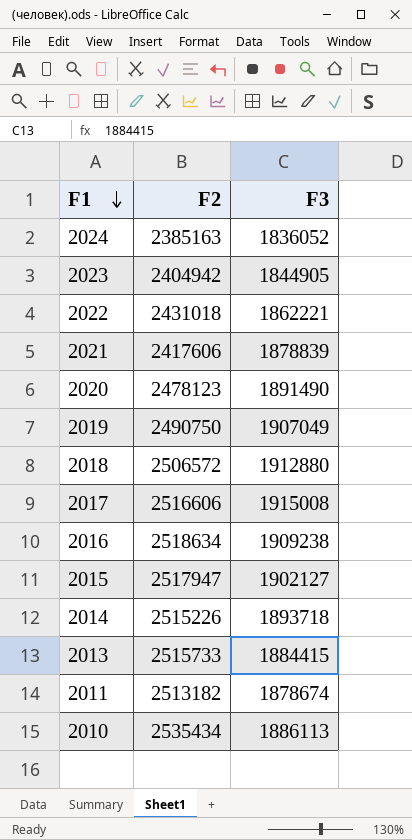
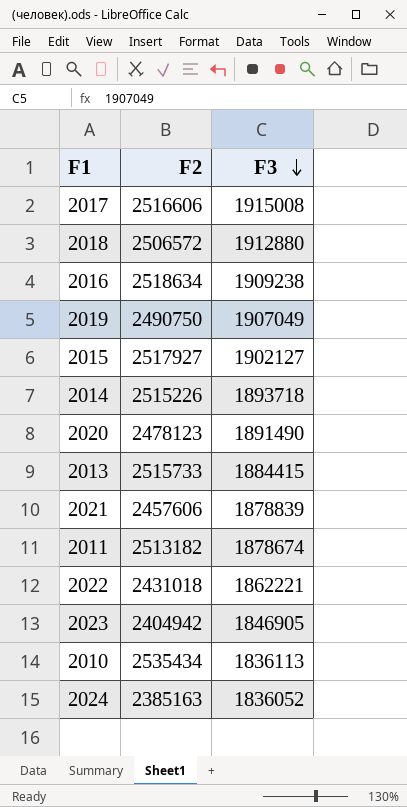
row order: F1 descending -> F3 descending
2015 | F2: 2517947 -> 2517927
2021 | F2: 2417606 -> 2457606
2023 | F3: 1844905 -> 1846905
2010 | F3: 1886113 -> 1836113

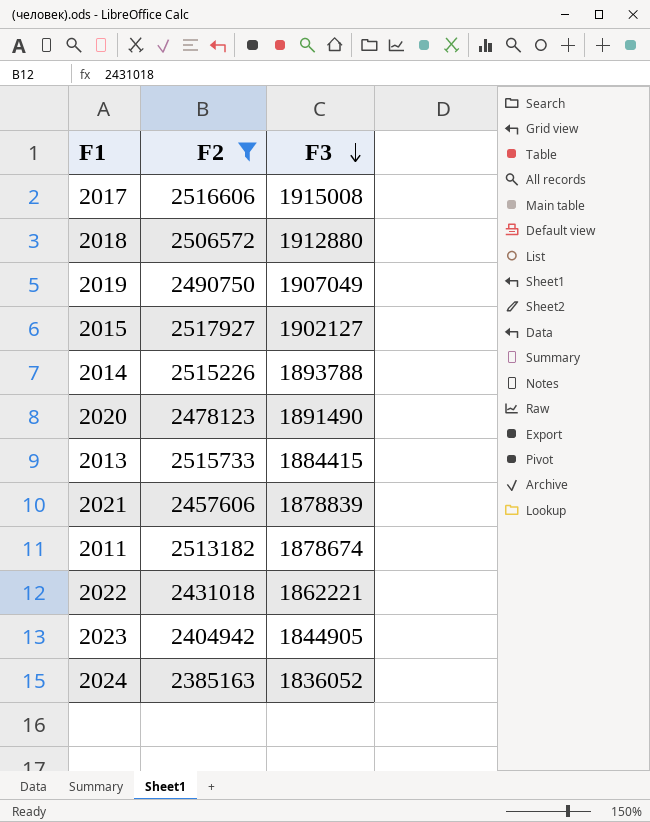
filter: none -> F2 <= 2517927
2014 | F3: 1893718 -> 1893788
2023 | F3: 1846905 -> 1844905

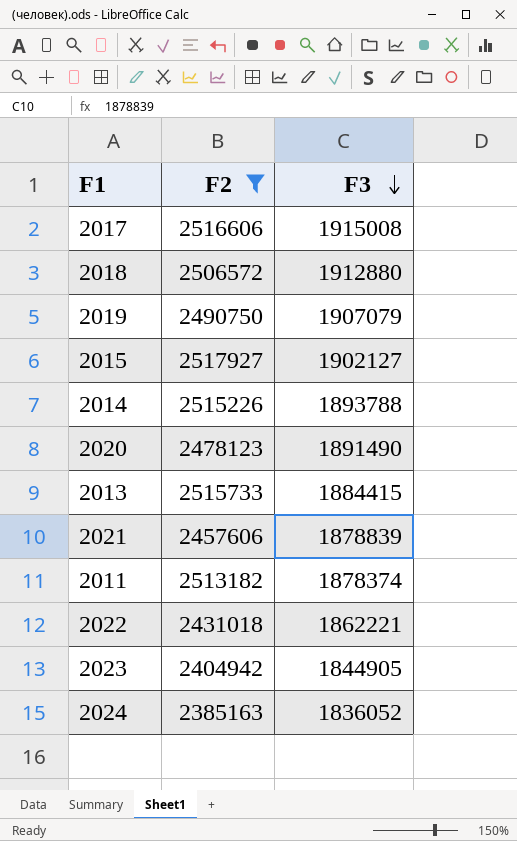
2019 | F3: 1907049 -> 1907079
2011 | F3: 1878674 -> 1878374

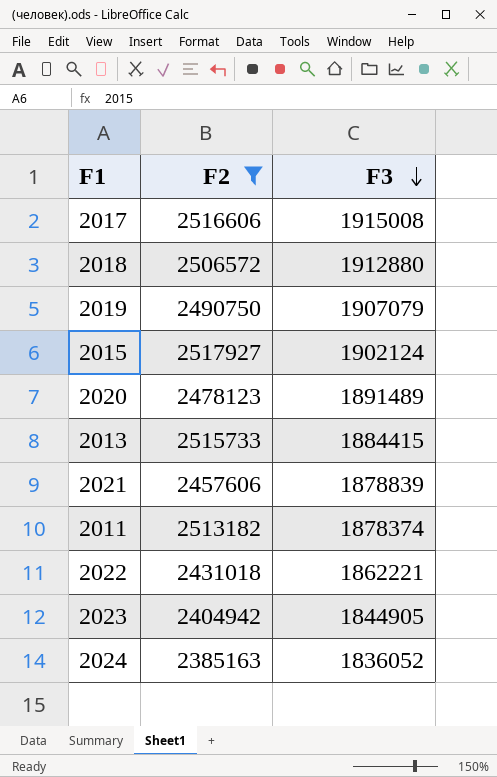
row 2014: 2515226 | 1893788 -> none
2015 | F3: 1902127 -> 1902124
2020 | F3: 1891490 -> 1891489

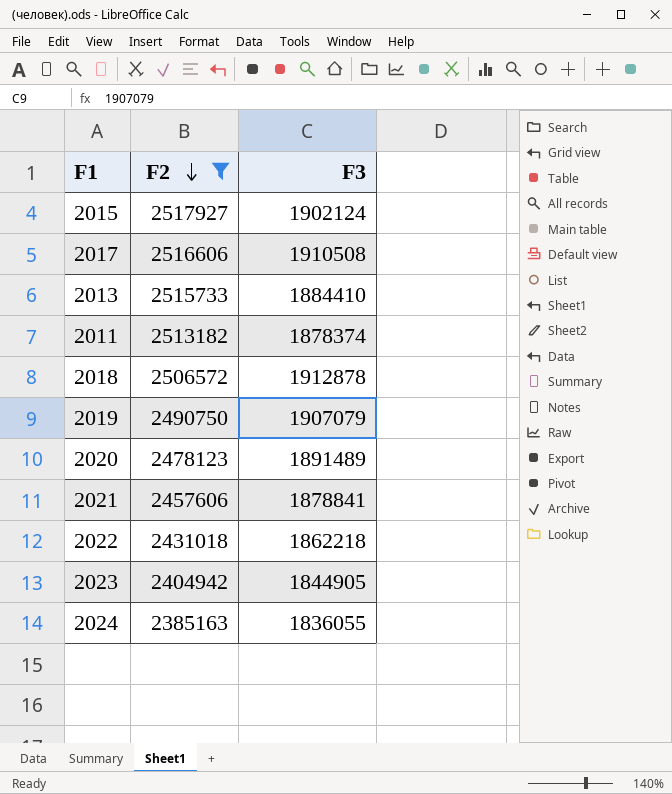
row order: F3 descending -> F2 descending
2017 | F3: 1915008 -> 1910508
2013 | F3: 1884415 -> 1884410
2018 | F3: 1912880 -> 1912878
2021 | F3: 1878839 -> 1878841
2022 | F3: 1862221 -> 1862218
2024 | F3: 1836052 -> 1836055

